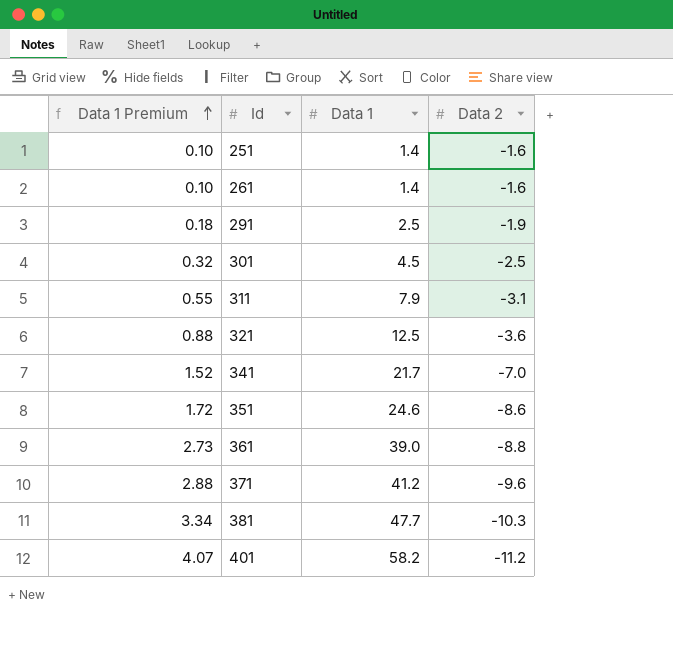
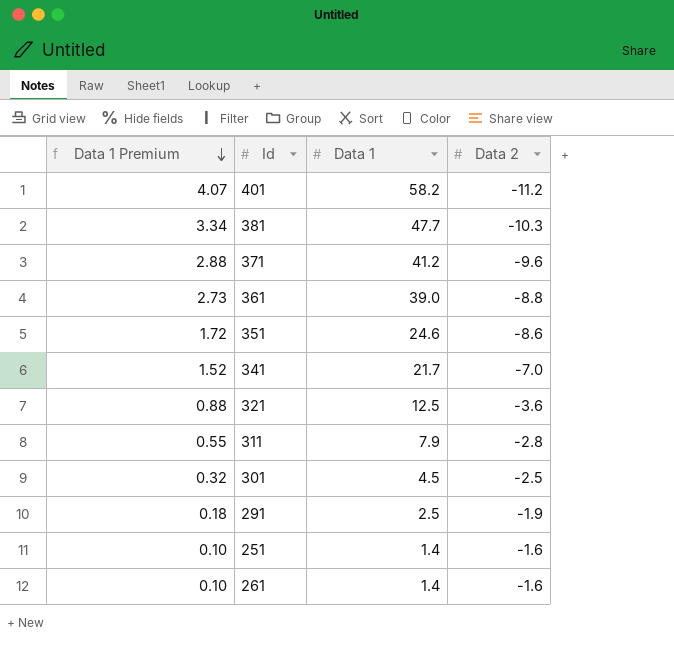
row order: Data 1 Premium ascending -> Data 1 Premium descending
311 | Data 2: -3.1 -> -2.8

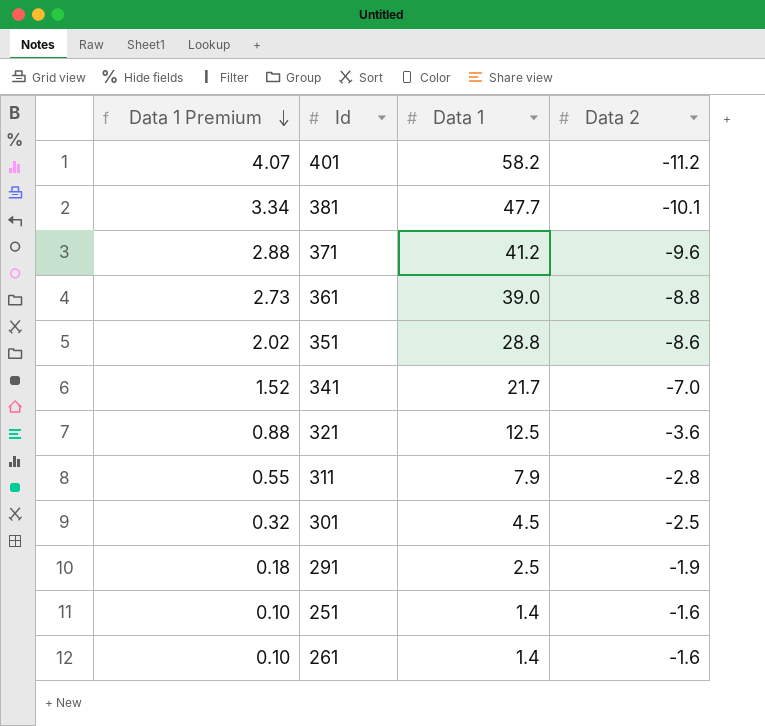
381 | Data 2: -10.3 -> -10.1
351 | Data 1 Premium: 1.72 -> 2.02
351 | Data 1: 24.6 -> 28.8

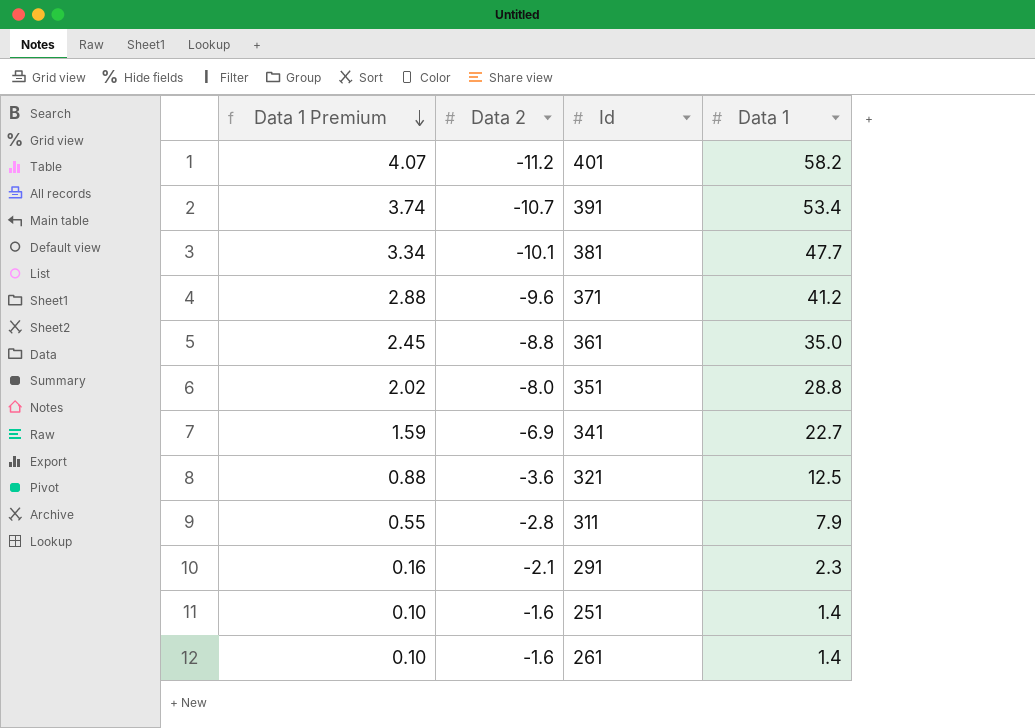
column Data 2 | position: 4 -> 2
row 301: 0.32 | 4.5 | -2.5 -> none
row 391: none -> 3.74 | -10.7 | 53.4
361 | Data 1 Premium: 2.73 -> 2.45
361 | Data 1: 39.0 -> 35.0
351 | Data 2: -8.6 -> -8.0
341 | Data 1 Premium: 1.52 -> 1.59
341 | Data 2: -7.0 -> -6.9
341 | Data 1: 21.7 -> 22.7
291 | Data 1 Premium: 0.18 -> 0.16
291 | Data 2: -1.9 -> -2.1
291 | Data 1: 2.5 -> 2.3

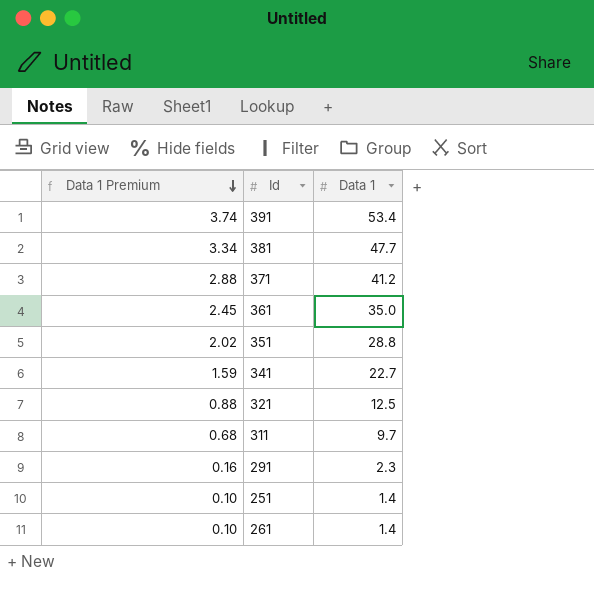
column Data 2 | position: 2 -> none
row 401: 4.07 | -11.2 | 58.2 -> none
311 | Data 1 Premium: 0.55 -> 0.68
311 | Data 1: 7.9 -> 9.7

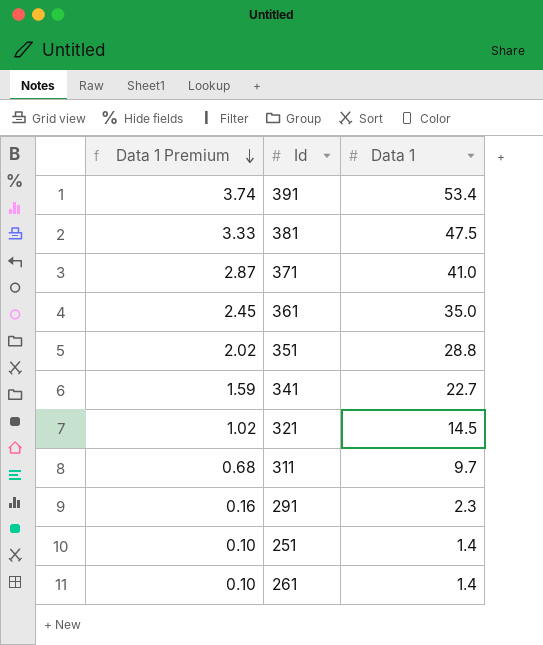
381 | Data 1 Premium: 3.34 -> 3.33
381 | Data 1: 47.7 -> 47.5
371 | Data 1 Premium: 2.88 -> 2.87
371 | Data 1: 41.2 -> 41.0
321 | Data 1 Premium: 0.88 -> 1.02
321 | Data 1: 12.5 -> 14.5

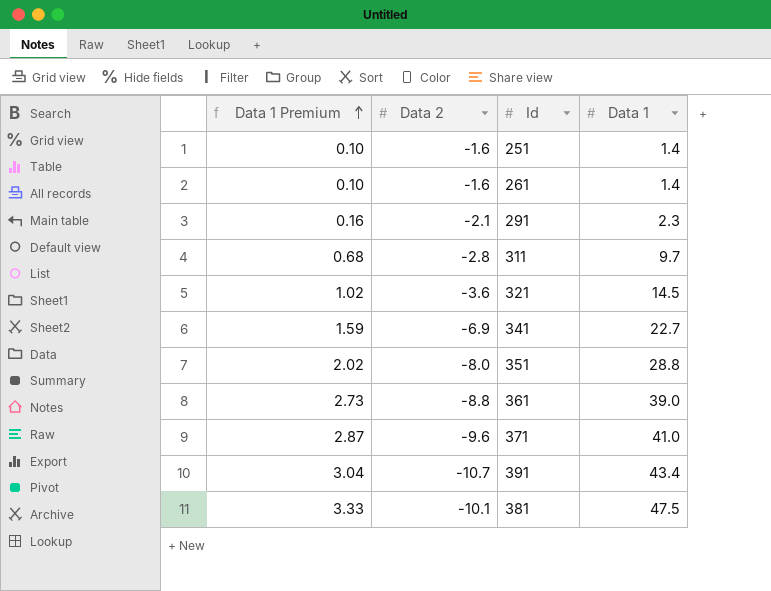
row order: Data 1 Premium descending -> Data 1 Premium ascending
column Data 2 | position: none -> 2
361 | Data 1 Premium: 2.45 -> 2.73
361 | Data 1: 35.0 -> 39.0
391 | Data 1 Premium: 3.74 -> 3.04
391 | Data 1: 53.4 -> 43.4

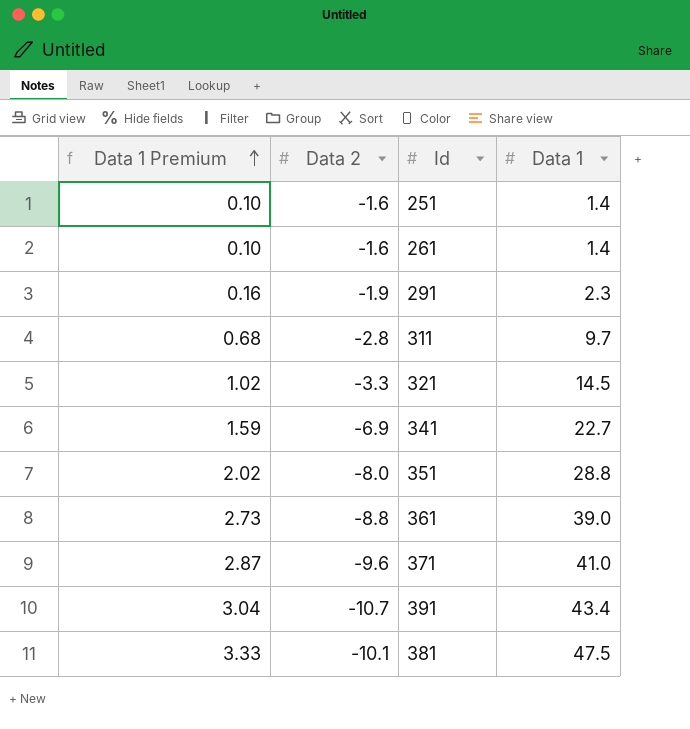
291 | Data 2: -2.1 -> -1.9
321 | Data 2: -3.6 -> -3.3

